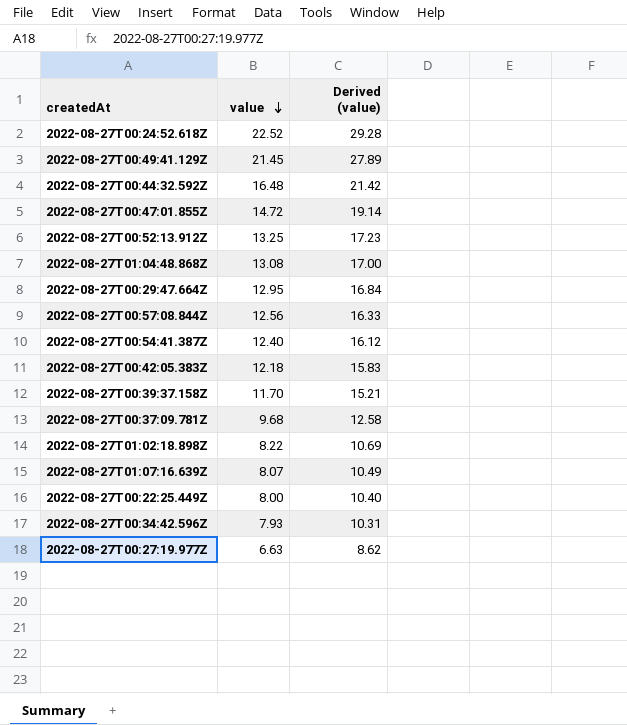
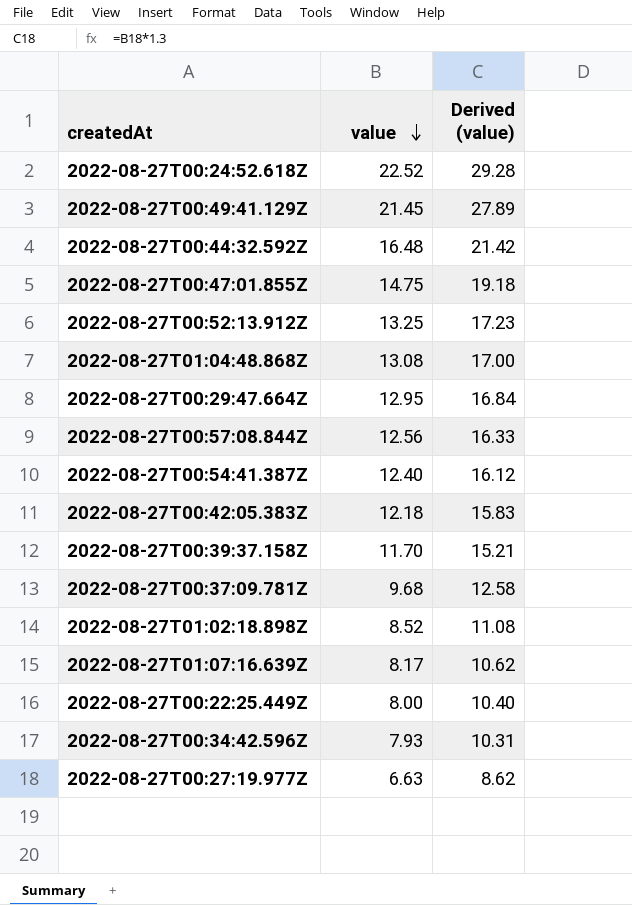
2022-08-27T00:47:01.855Z | value: 14.72 -> 14.75
2022-08-27T00:47:01.855Z | Derived (value): 19.14 -> 19.18
2022-08-27T01:02:18.898Z | value: 8.22 -> 8.52
2022-08-27T01:02:18.898Z | Derived (value): 10.69 -> 11.08
2022-08-27T01:07:16.639Z | value: 8.07 -> 8.17
2022-08-27T01:07:16.639Z | Derived (value): 10.49 -> 10.62

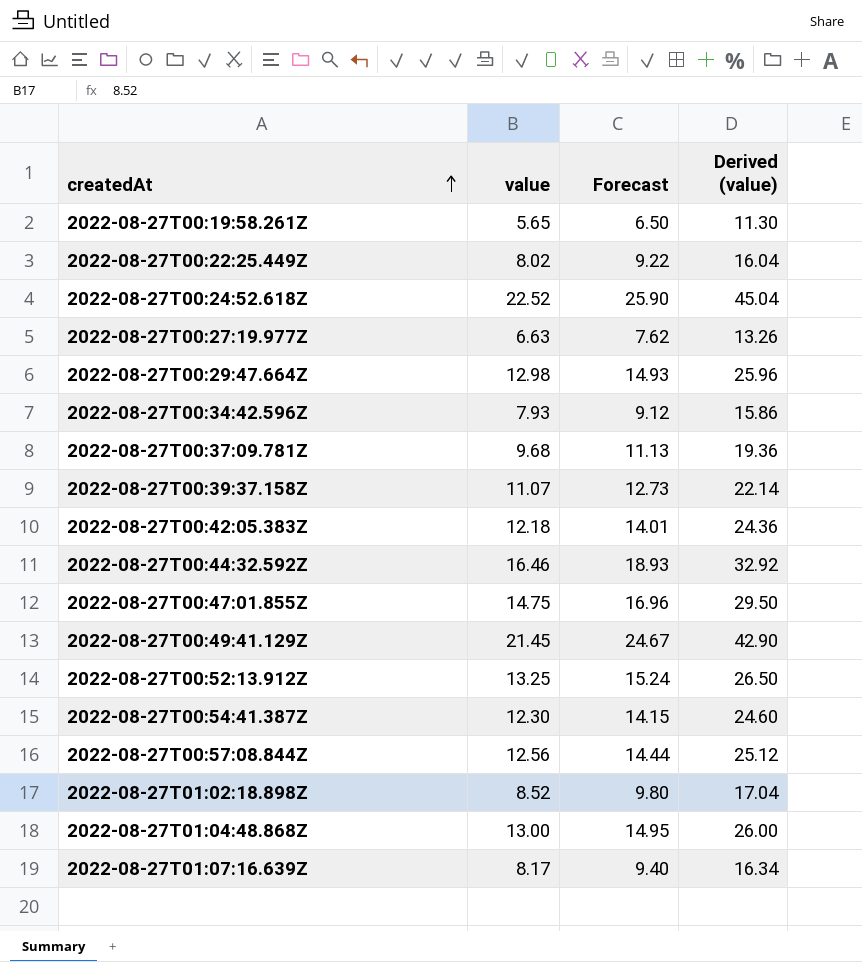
row order: value descending -> createdAt ascending
column Forecast | formula: none -> [value] * 1.15
column Derived (value) | formula: [value] * 1.3 -> [value] * 2
row 2022-08-27T00:19:58.261Z: none -> 5.65 | 6.50 | 11.30
2022-08-27T00:22:25.449Z | value: 8.00 -> 8.02
2022-08-27T00:29:47.664Z | value: 12.95 -> 12.98
2022-08-27T00:39:37.158Z | value: 11.70 -> 11.07
2022-08-27T00:44:32.592Z | value: 16.48 -> 16.46
2022-08-27T00:54:41.387Z | value: 12.40 -> 12.30
2022-08-27T01:04:48.868Z | value: 13.08 -> 13.00

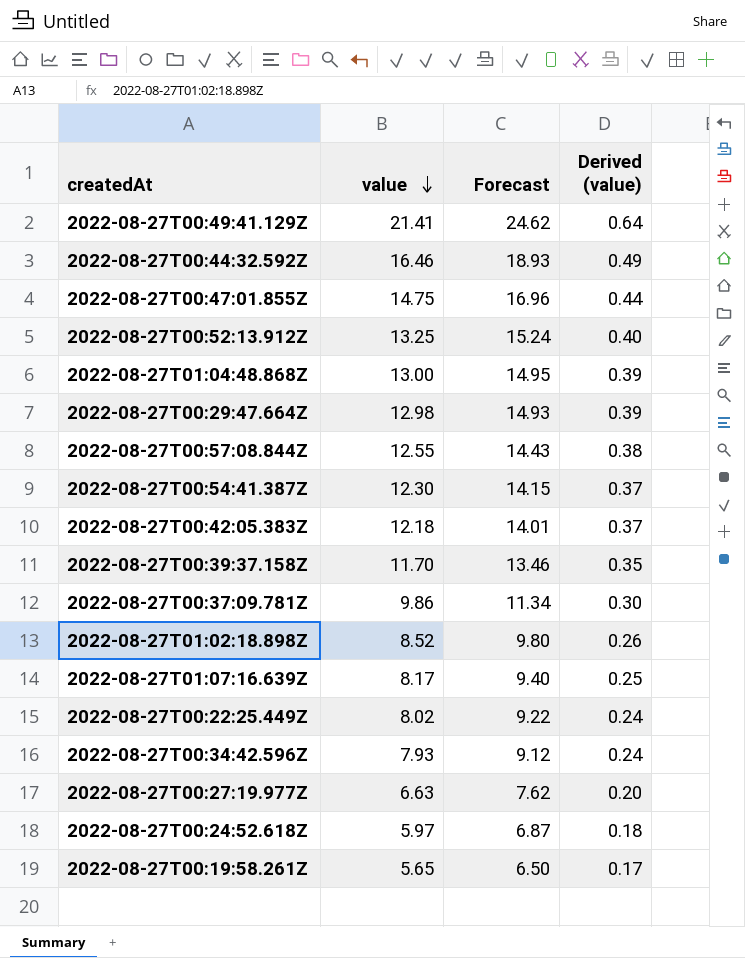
row order: createdAt ascending -> value descending
column Derived (value) | formula: [value] * 2 -> [value] * 0.03
2022-08-27T00:49:41.129Z | value: 21.45 -> 21.41
2022-08-27T00:49:41.129Z | Forecast: 24.67 -> 24.62
2022-08-27T00:57:08.844Z | value: 12.56 -> 12.55
2022-08-27T00:57:08.844Z | Forecast: 14.44 -> 14.43
2022-08-27T00:39:37.158Z | value: 11.07 -> 11.70
2022-08-27T00:39:37.158Z | Forecast: 12.73 -> 13.46
2022-08-27T00:37:09.781Z | value: 9.68 -> 9.86
2022-08-27T00:37:09.781Z | Forecast: 11.13 -> 11.34
2022-08-27T00:24:52.618Z | value: 22.52 -> 5.97
2022-08-27T00:24:52.618Z | Forecast: 25.90 -> 6.87

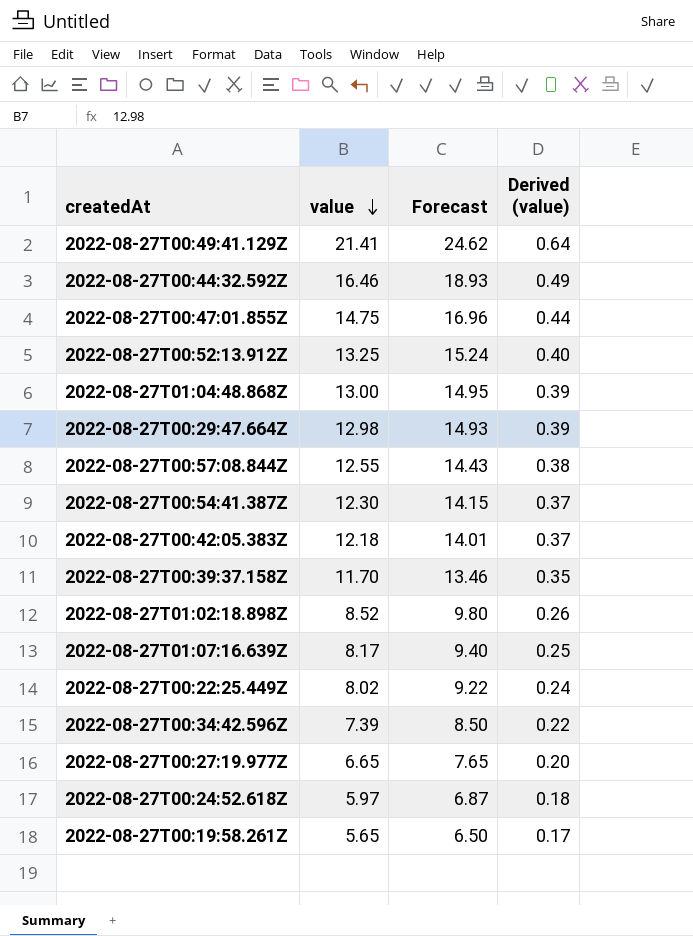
row 2022-08-27T00:37:09.781Z: 9.86 | 11.34 | 0.30 -> none
2022-08-27T00:34:42.596Z | value: 7.93 -> 7.39
2022-08-27T00:34:42.596Z | Forecast: 9.12 -> 8.50
2022-08-27T00:34:42.596Z | Derived (value): 0.24 -> 0.22
2022-08-27T00:27:19.977Z | value: 6.63 -> 6.65
2022-08-27T00:27:19.977Z | Forecast: 7.62 -> 7.65

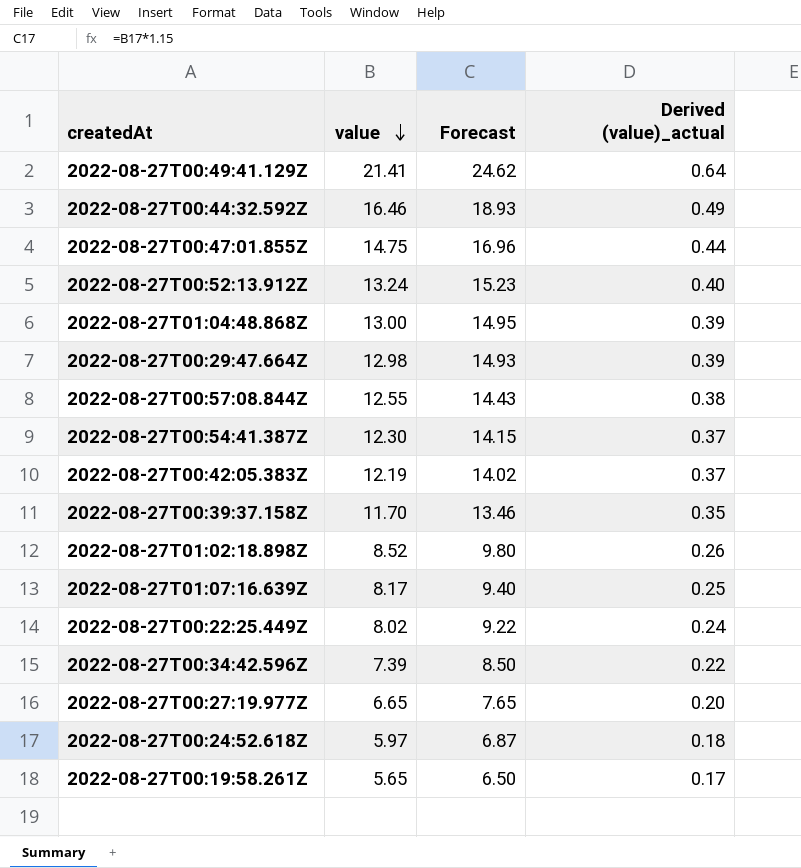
column name: Derived (value) -> Derived (value)_actual
2022-08-27T00:52:13.912Z | value: 13.25 -> 13.24
2022-08-27T00:52:13.912Z | Forecast: 15.24 -> 15.23
2022-08-27T00:42:05.383Z | value: 12.18 -> 12.19
2022-08-27T00:42:05.383Z | Forecast: 14.01 -> 14.02

